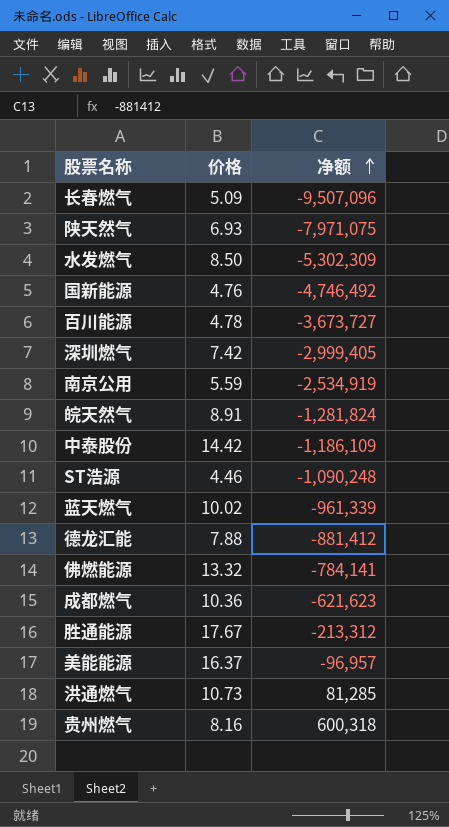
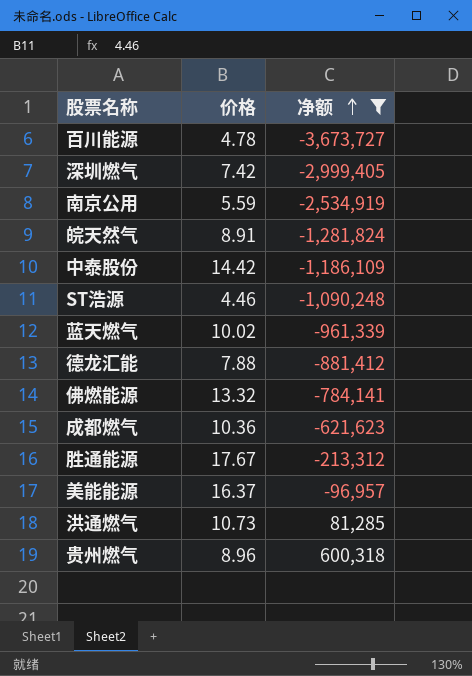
filter: none -> 净额 >= -3,673,727
贵州燃气 | 价格: 8.16 -> 8.96

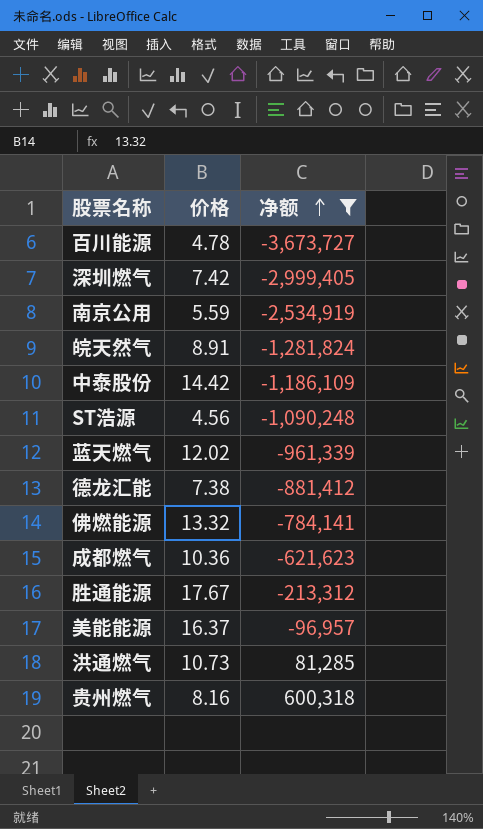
ST浩源 | 价格: 4.46 -> 4.56
蓝天燃气 | 价格: 10.02 -> 12.02
德龙汇能 | 价格: 7.88 -> 7.38
贵州燃气 | 价格: 8.96 -> 8.16

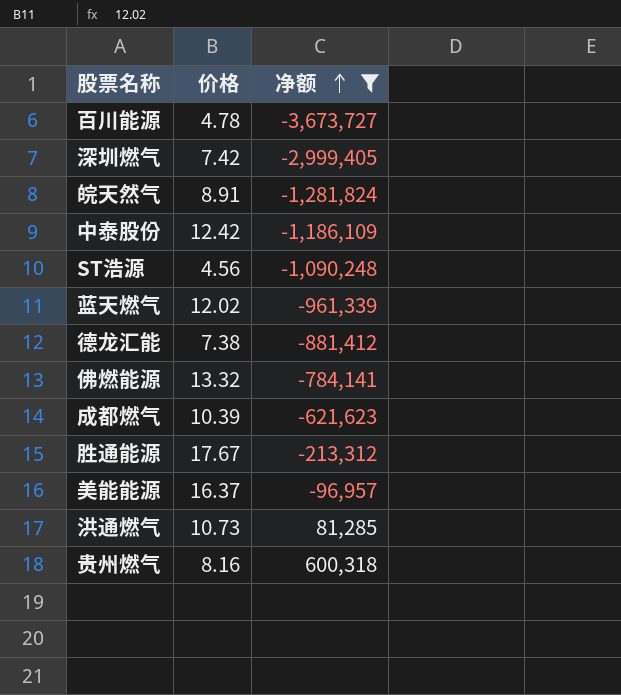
row 南京公用: 5.59 | -2,534,919 -> none
中泰股份 | 价格: 14.42 -> 12.42
成都燃气 | 价格: 10.36 -> 10.39

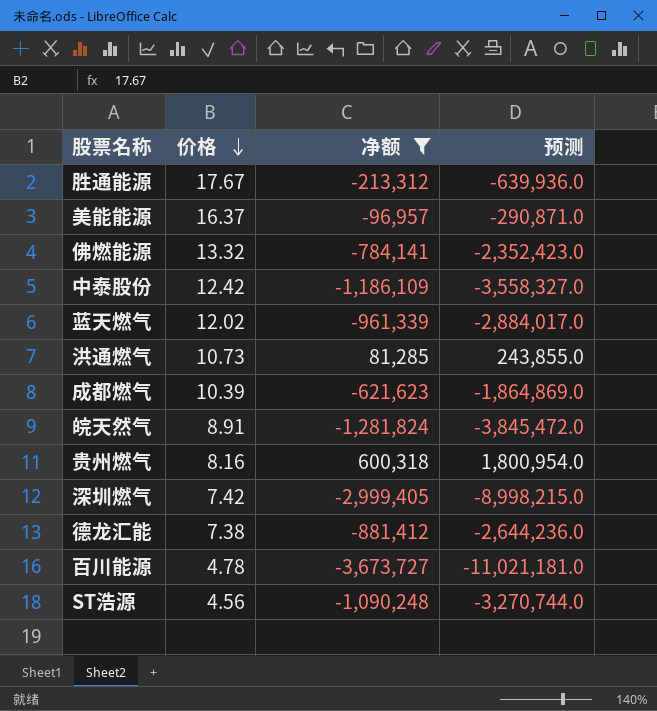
row order: 净额 ascending -> 价格 descending
column 预测 | formula: none -> [净额] * 3

